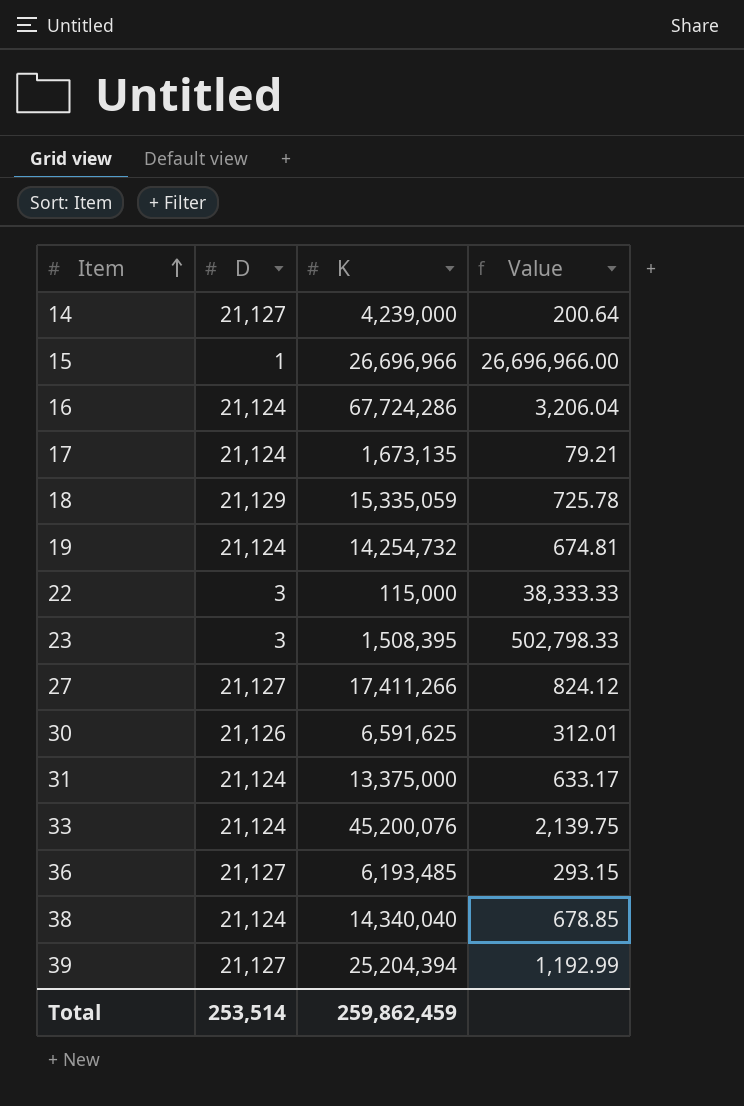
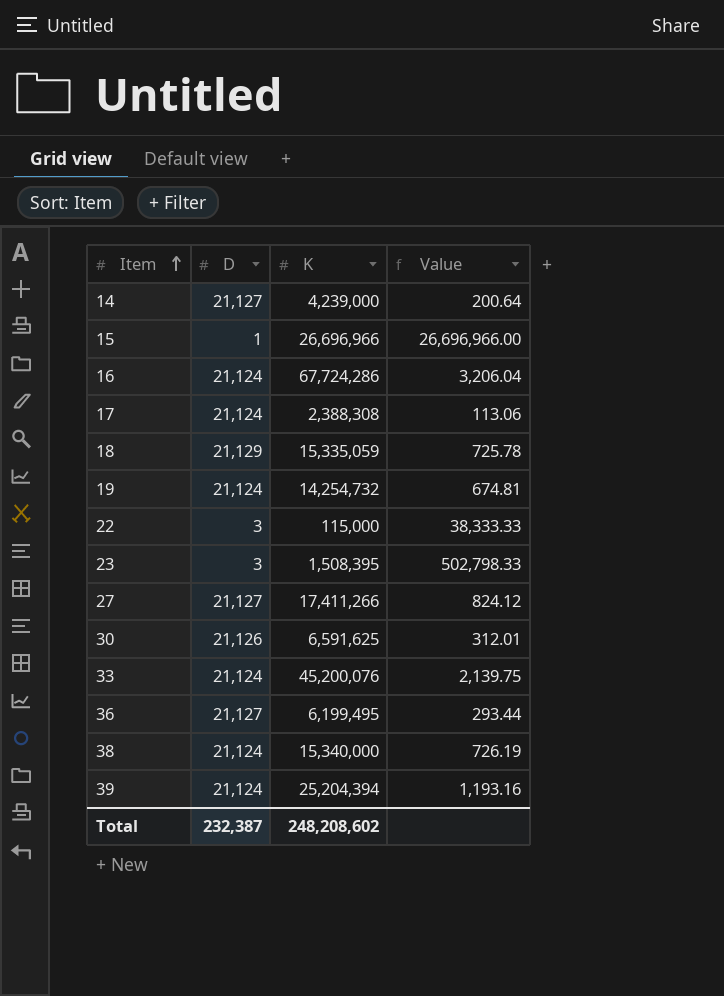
row 31: 21,124 | 13,375,000 | 633.17 -> none
17 | K: 1,673,135 -> 2,388,308
17 | Value: 79.21 -> 113.06
36 | K: 6,193,485 -> 6,199,495
36 | Value: 293.15 -> 293.44
38 | K: 14,340,040 -> 15,340,000
38 | Value: 678.85 -> 726.19
39 | D: 21,127 -> 21,124
39 | Value: 1,192.99 -> 1,193.16
Total | D: 253,514 -> 232,387
Total | K: 259,862,459 -> 248,208,602

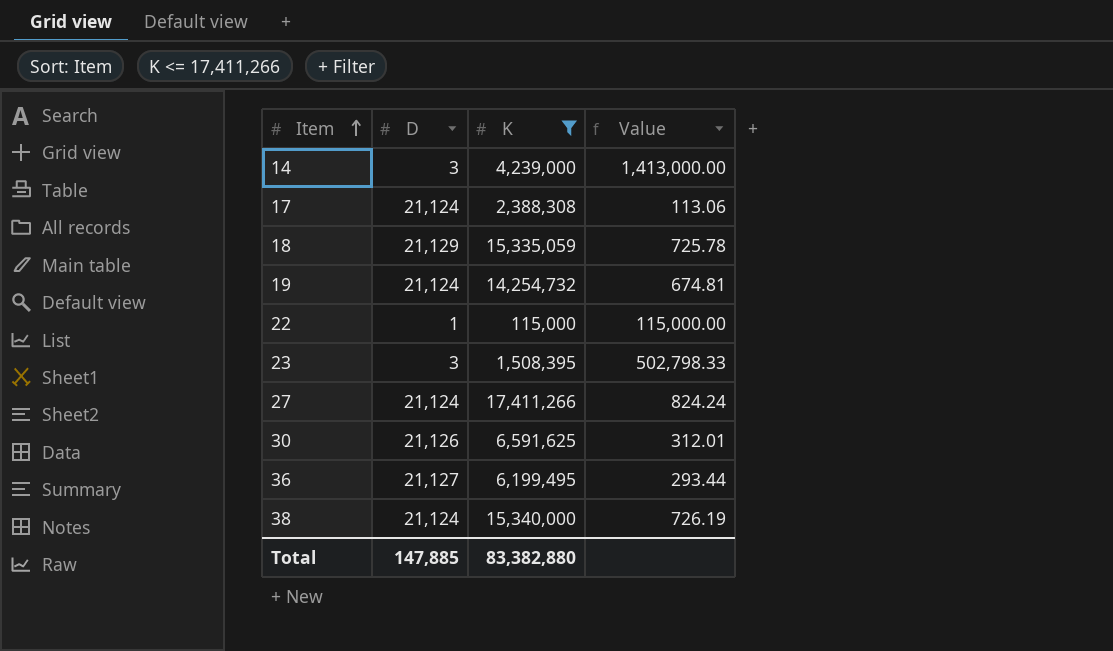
filter: none -> K <= 17,411,266
14 | D: 21,127 -> 3
14 | Value: 200.64 -> 1,413,000.00
22 | D: 3 -> 1
22 | Value: 38,333.33 -> 115,000.00
27 | D: 21,127 -> 21,124
27 | Value: 824.12 -> 824.24
Total | D: 232,387 -> 147,885
Total | K: 248,208,602 -> 83,382,880

